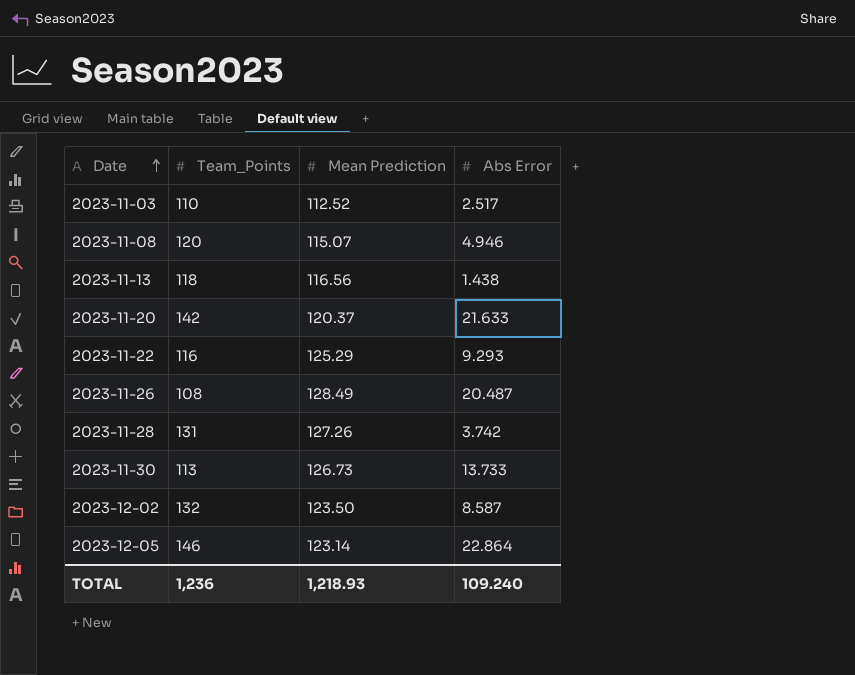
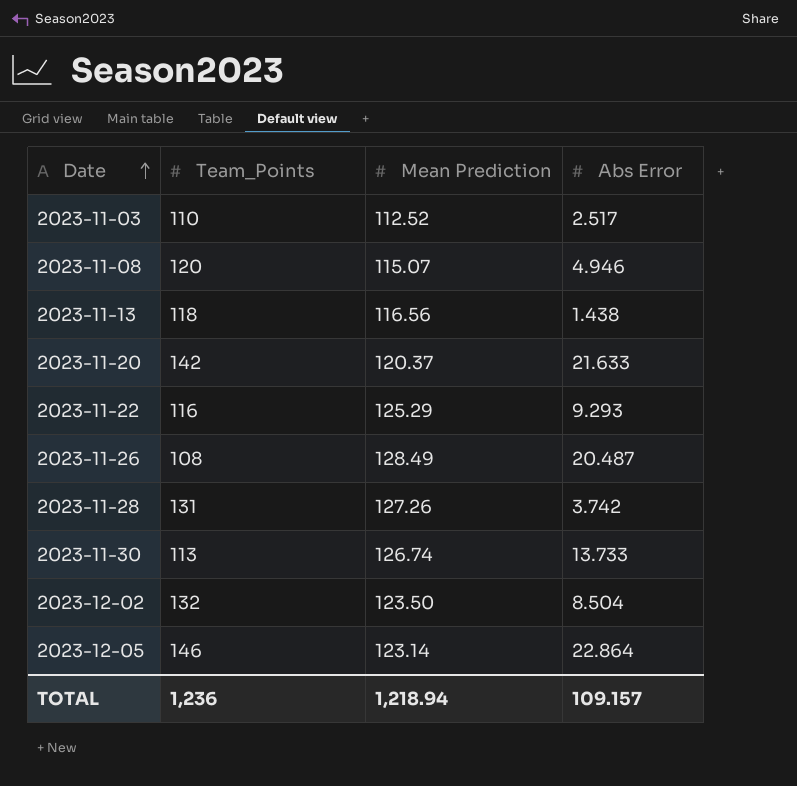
2023-11-30 | Mean Prediction: 126.73 -> 126.74
2023-12-02 | Abs Error: 8.587 -> 8.504
TOTAL | Mean Prediction: 1,218.93 -> 1,218.94
TOTAL | Abs Error: 109.240 -> 109.157

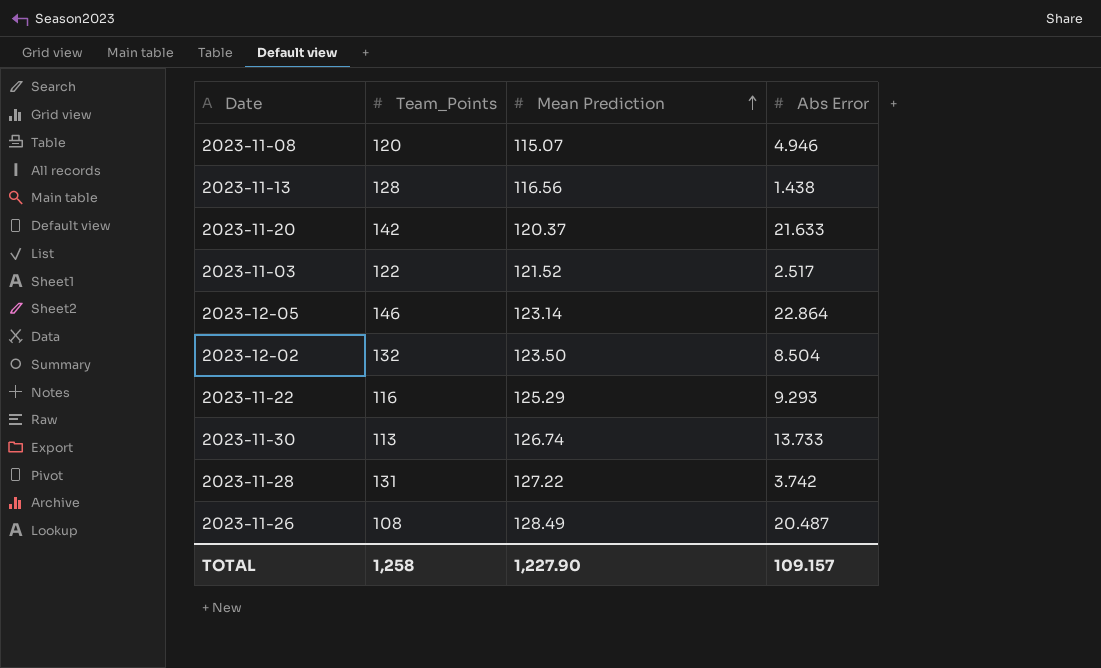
row order: Date ascending -> Mean Prediction ascending
2023-11-13 | Team_Points: 118 -> 128
2023-11-03 | Team_Points: 110 -> 122
2023-11-03 | Mean Prediction: 112.52 -> 121.52
2023-11-28 | Mean Prediction: 127.26 -> 127.22
TOTAL | Team_Points: 1,236 -> 1,258
TOTAL | Mean Prediction: 1,218.94 -> 1,227.90

